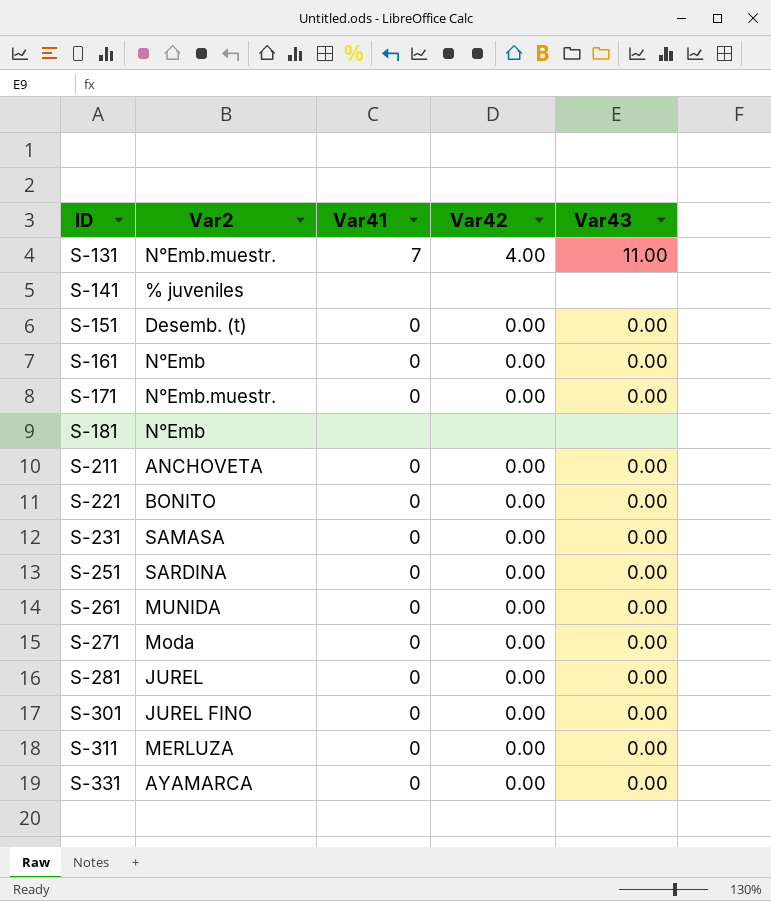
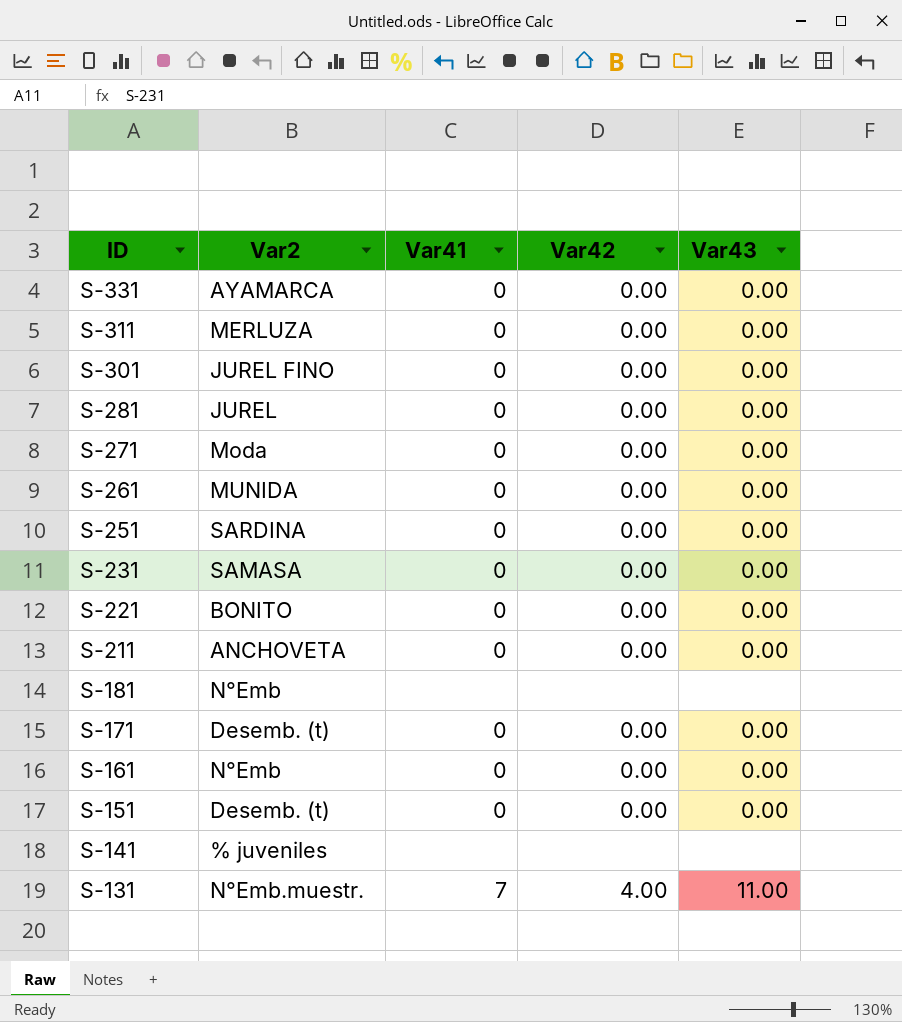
row order: ID ascending -> ID descending
S-171 | Var2: N°Emb.muestr. -> Desemb. (t)

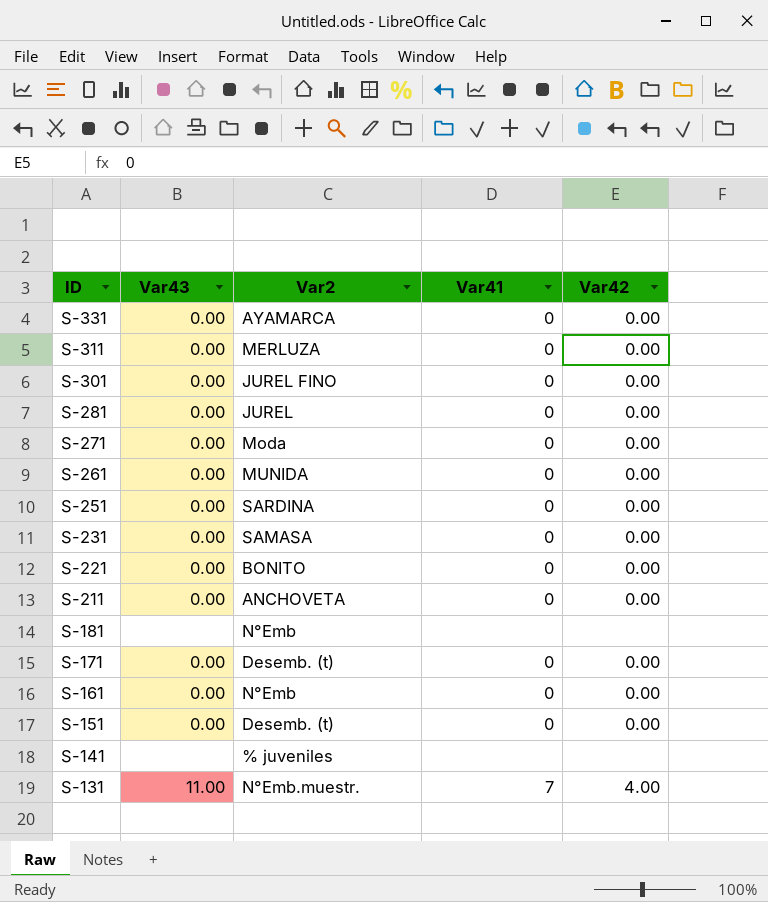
column Var43 | position: 5 -> 2

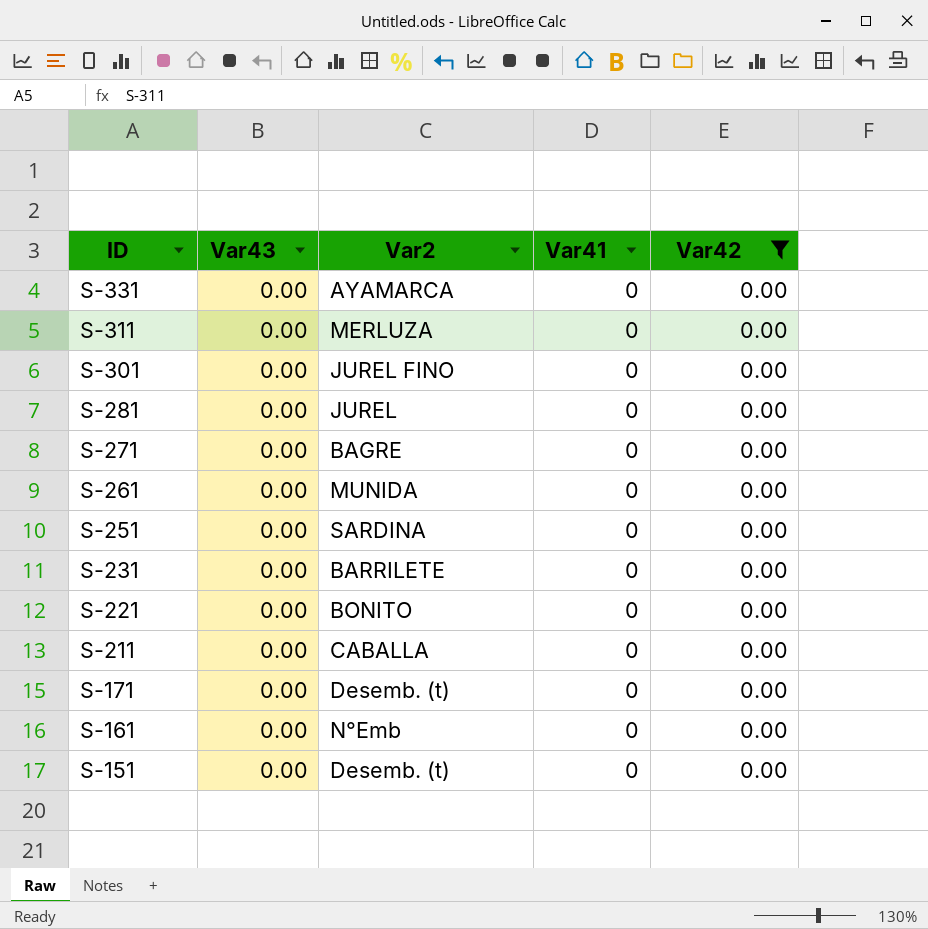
filter: none -> Var42 = 0.00
S-271 | Var2: Moda -> BAGRE
S-231 | Var2: SAMASA -> BARRILETE
S-211 | Var2: ANCHOVETA -> CABALLA

